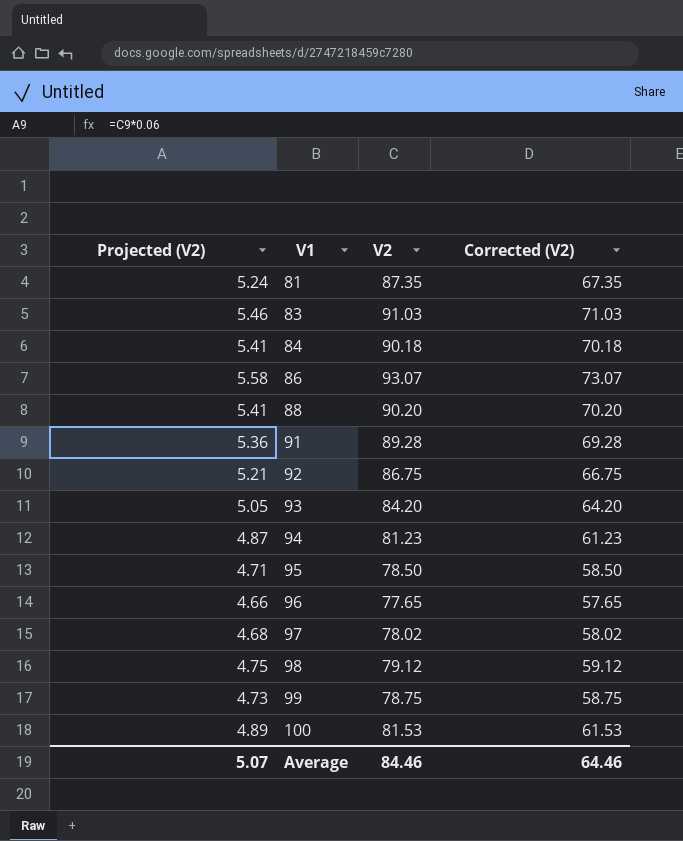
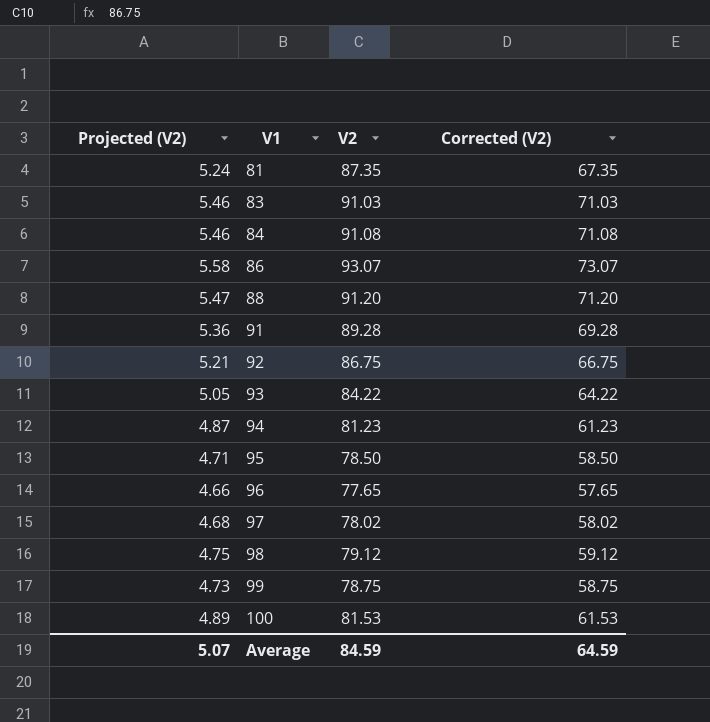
84 | Projected (V2): 5.41 -> 5.46
84 | V2: 90.18 -> 91.08
84 | Corrected (V2): 70.18 -> 71.08
88 | Projected (V2): 5.41 -> 5.47
88 | V2: 90.20 -> 91.20
88 | Corrected (V2): 70.20 -> 71.20
93 | V2: 84.20 -> 84.22
93 | Corrected (V2): 64.20 -> 64.22
Average | V2: 84.46 -> 84.59
Average | Corrected (V2): 64.46 -> 64.59

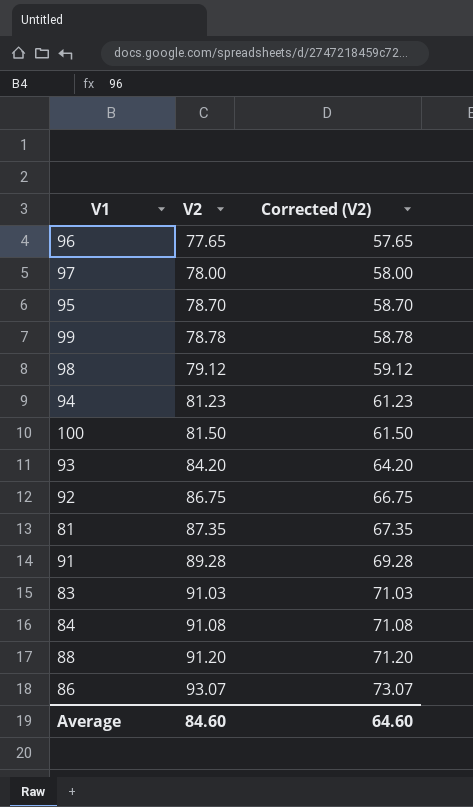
row order: V1 ascending -> V2 ascending
column Projected (V2) | formula: [V2] * 0.06 -> none
97 | V2: 78.02 -> 78.00
97 | Corrected (V2): 58.02 -> 58.00
95 | V2: 78.50 -> 78.70
95 | Corrected (V2): 58.50 -> 58.70
99 | V2: 78.75 -> 78.78
99 | Corrected (V2): 58.75 -> 58.78
100 | V2: 81.53 -> 81.50
100 | Corrected (V2): 61.53 -> 61.50
93 | V2: 84.22 -> 84.20
93 | Corrected (V2): 64.22 -> 64.20
Average | V2: 84.59 -> 84.60
Average | Corrected (V2): 64.59 -> 64.60

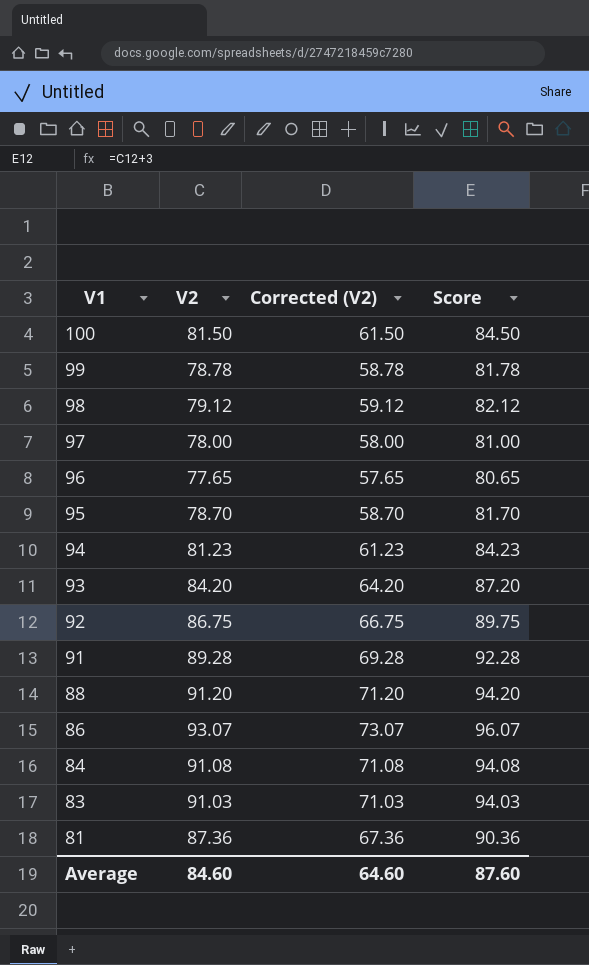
row order: V2 ascending -> V1 descending
column Score | formula: none -> [V2] + 3
81 | V2: 87.35 -> 87.36
81 | Corrected (V2): 67.35 -> 67.36

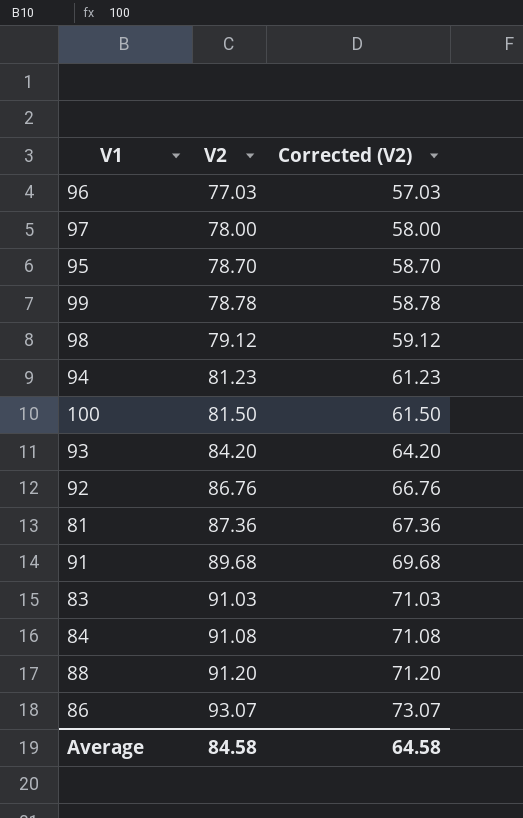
row order: V1 descending -> V2 ascending
column Score | formula: [V2] + 3 -> none
96 | V2: 77.65 -> 77.03
96 | Corrected (V2): 57.65 -> 57.03
92 | V2: 86.75 -> 86.76
92 | Corrected (V2): 66.75 -> 66.76
91 | V2: 89.28 -> 89.68
91 | Corrected (V2): 69.28 -> 69.68
Average | V2: 84.60 -> 84.58
Average | Corrected (V2): 64.60 -> 64.58

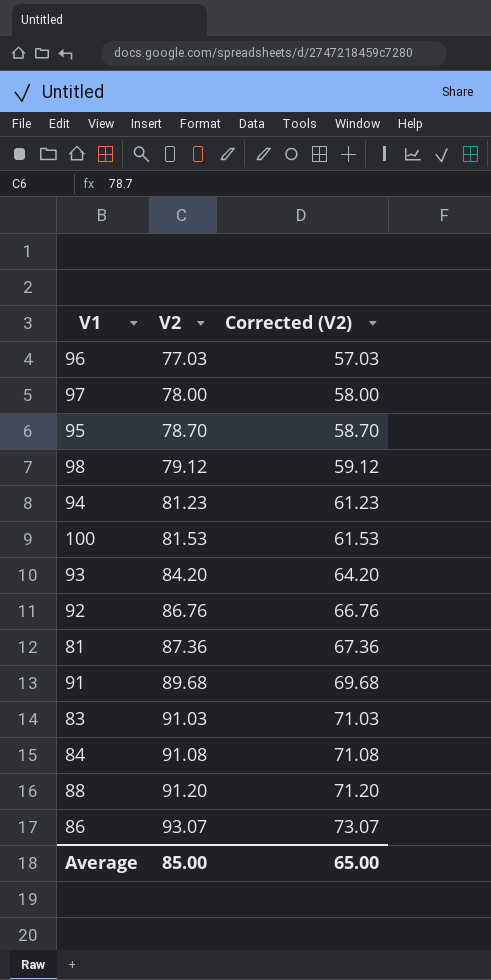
row 99: 78.78 | 58.78 -> none
100 | V2: 81.50 -> 81.53
100 | Corrected (V2): 61.50 -> 61.53
Average | V2: 84.58 -> 85.00
Average | Corrected (V2): 64.58 -> 65.00

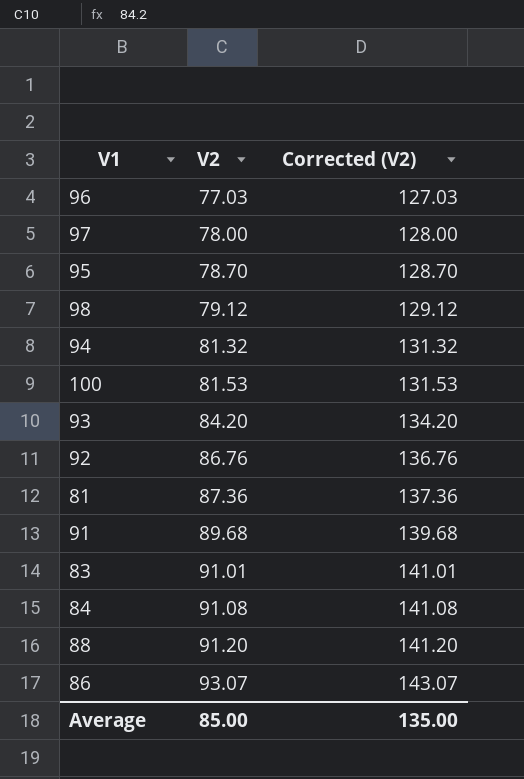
column Corrected (V2) | formula: [V2] - 20 -> [V2] + 50
94 | V2: 81.23 -> 81.32
83 | V2: 91.03 -> 91.01
Average | Corrected (V2): 65.00 -> 135.00

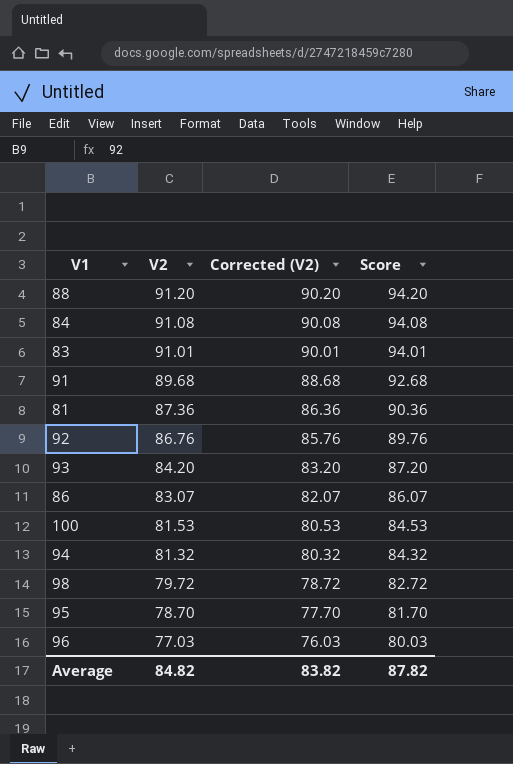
row order: V2 ascending -> V2 descending
column Corrected (V2) | formula: [V2] + 50 -> [V2] - 1
column Score | formula: none -> [V2] + 3
row 97: 78.00 | 128.00 -> none
86 | V2: 93.07 -> 83.07
98 | V2: 79.12 -> 79.72
Average | V2: 85.00 -> 84.82
Average | Corrected (V2): 135.00 -> 83.82

